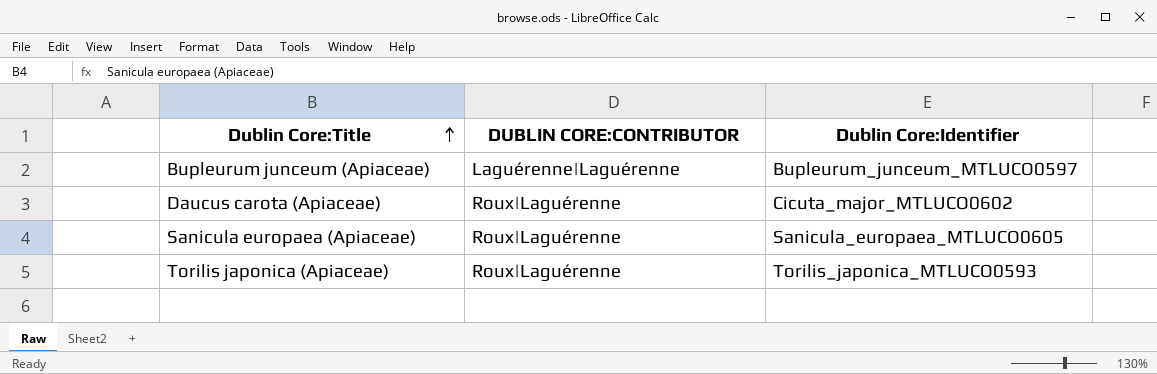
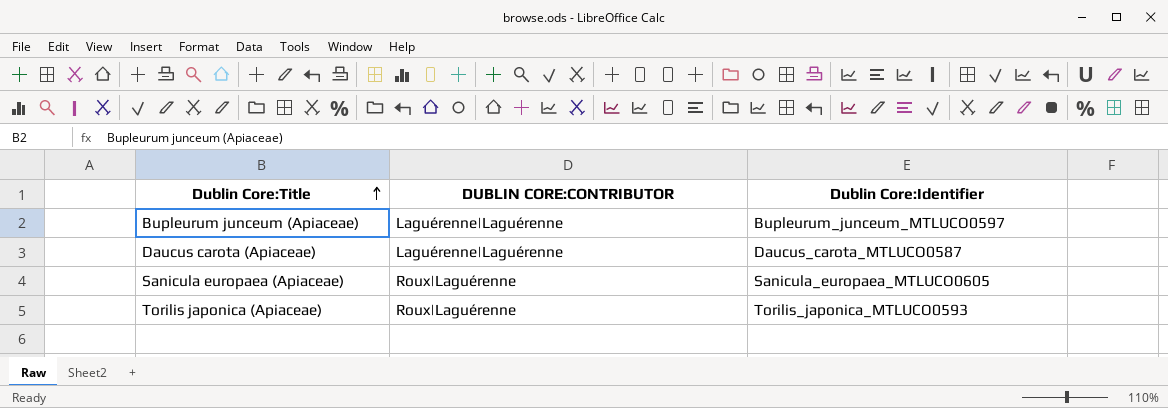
Daucus carota (Apiaceae) | DUBLIN CORE:CONTRIBUTOR: Roux|Laguérenne -> Laguérenne|Laguérenne
Daucus carota (Apiaceae) | Dublin Core:Identifier: Cicuta_major_MTLUCO0602 -> Daucus_carota_MTLUCO0587

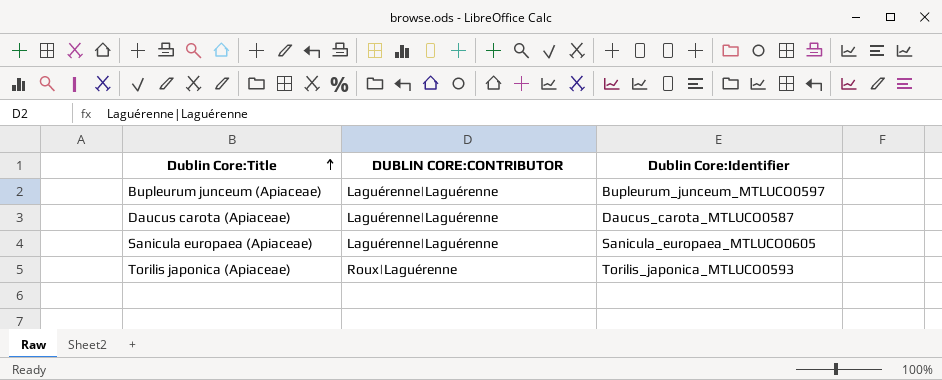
Sanicula europaea (Apiaceae) | DUBLIN CORE:CONTRIBUTOR: Roux|Laguérenne -> Laguérenne|Laguérenne

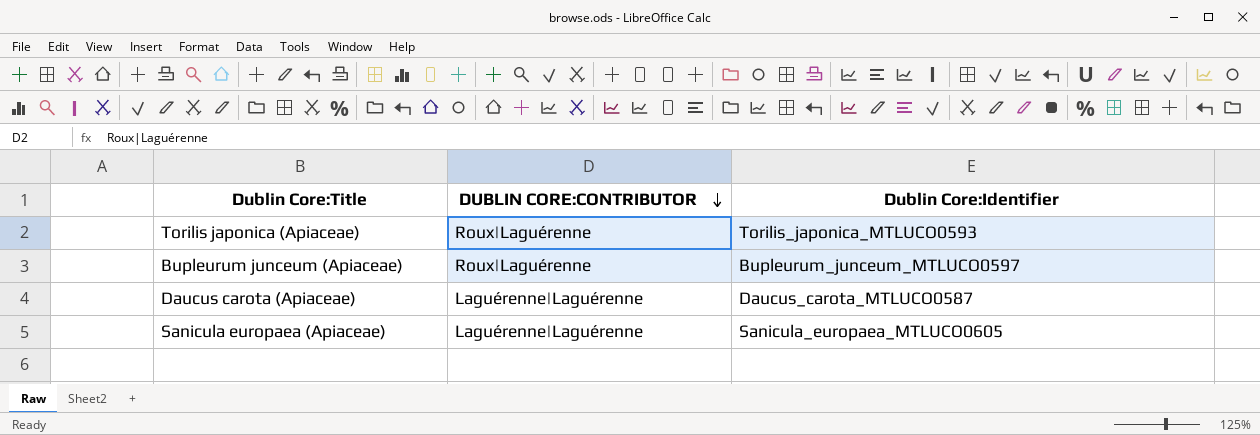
row order: Dublin Core:Title ascending -> DUBLIN CORE:CONTRIBUTOR descending
Bupleurum junceum (Apiaceae) | DUBLIN CORE:CONTRIBUTOR: Laguérenne|Laguérenne -> Roux|Laguérenne

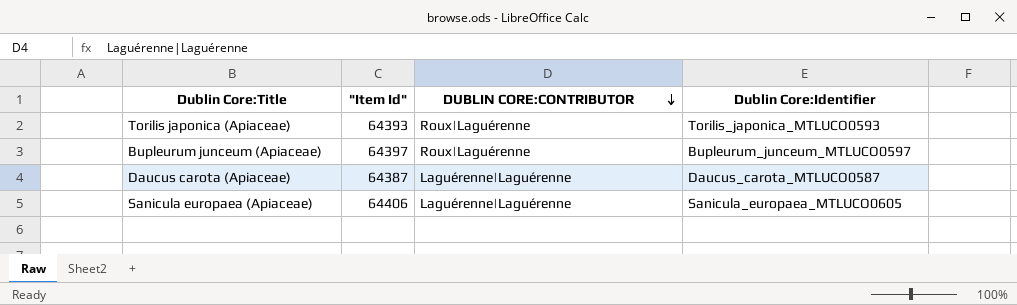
column "Item Id" | position: none -> 2

